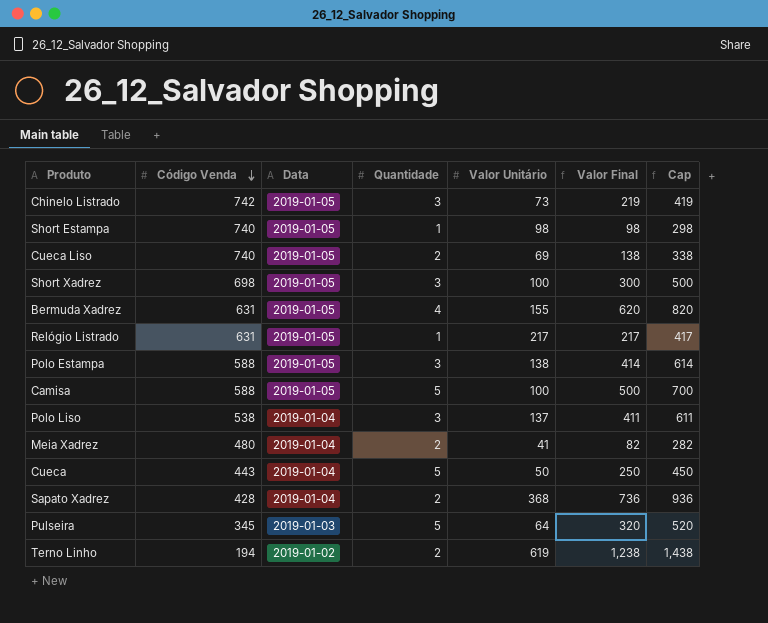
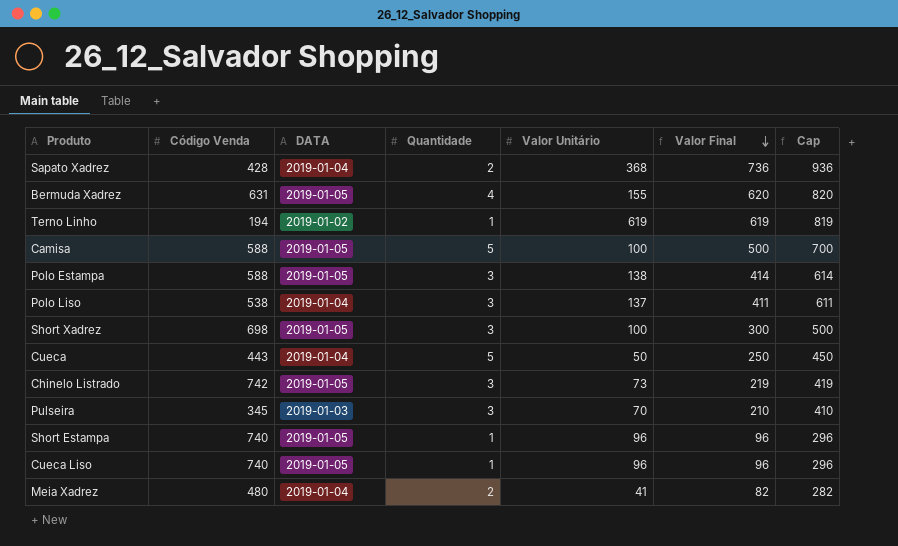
row order: Código Venda descending -> Valor Final descending
column name: Data -> DATA
row Relógio Listrado: 631 | 2019-01-05 | 1 | 217 | 217 | 417 -> none
Terno Linho | Quantidade: 2 -> 1
Terno Linho | Valor Final: 1,238 -> 619
Terno Linho | Cap: 1,438 -> 819
Pulseira | Quantidade: 5 -> 3
Pulseira | Valor Unitário: 64 -> 70
Pulseira | Valor Final: 320 -> 210
Pulseira | Cap: 520 -> 410
Short Estampa | Valor Unitário: 98 -> 96
Short Estampa | Valor Final: 98 -> 96
Short Estampa | Cap: 298 -> 296
Cueca Liso | Quantidade: 2 -> 1
Cueca Liso | Valor Unitário: 69 -> 96
Cueca Liso | Valor Final: 138 -> 96
Cueca Liso | Cap: 338 -> 296

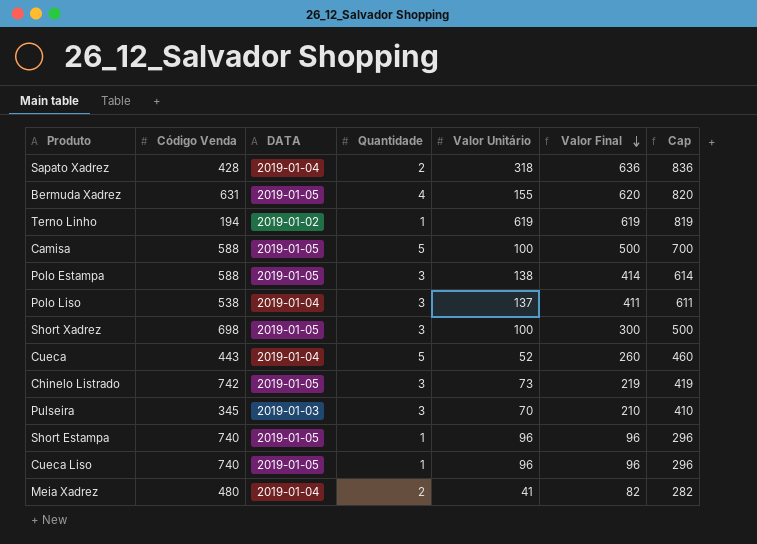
Sapato Xadrez | Valor Unitário: 368 -> 318
Sapato Xadrez | Valor Final: 736 -> 636
Sapato Xadrez | Cap: 936 -> 836
Cueca | Valor Unitário: 50 -> 52
Cueca | Valor Final: 250 -> 260
Cueca | Cap: 450 -> 460

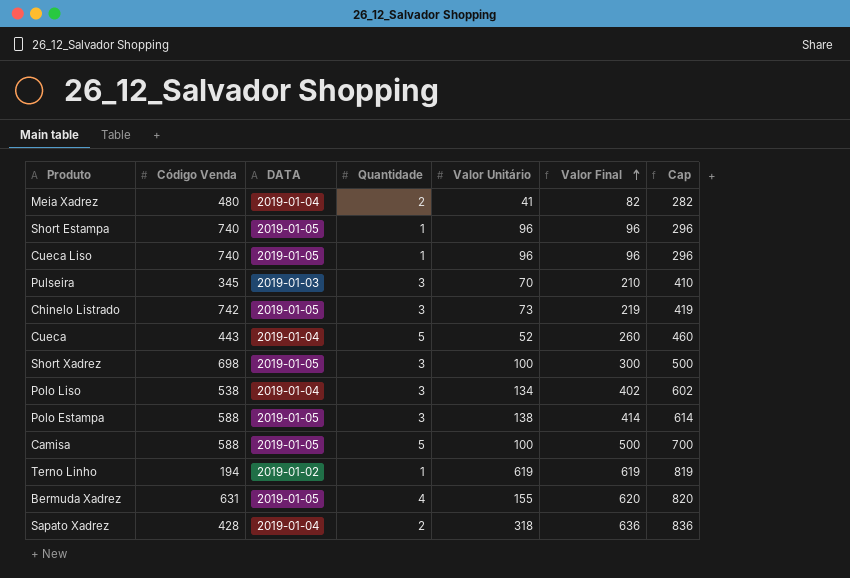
row order: Valor Final descending -> Valor Final ascending
Polo Liso | Valor Unitário: 137 -> 134
Polo Liso | Valor Final: 411 -> 402
Polo Liso | Cap: 611 -> 602

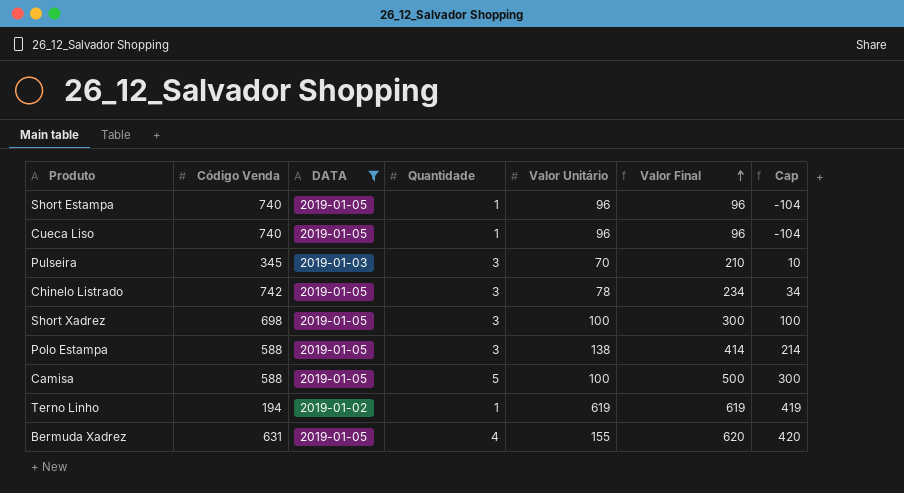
filter: none -> DATA != 2019-01-04
column Cap | formula: [Valor Final] + 200 -> [Valor Final] - 200
Chinelo Listrado | Valor Unitário: 73 -> 78
Chinelo Listrado | Valor Final: 219 -> 234

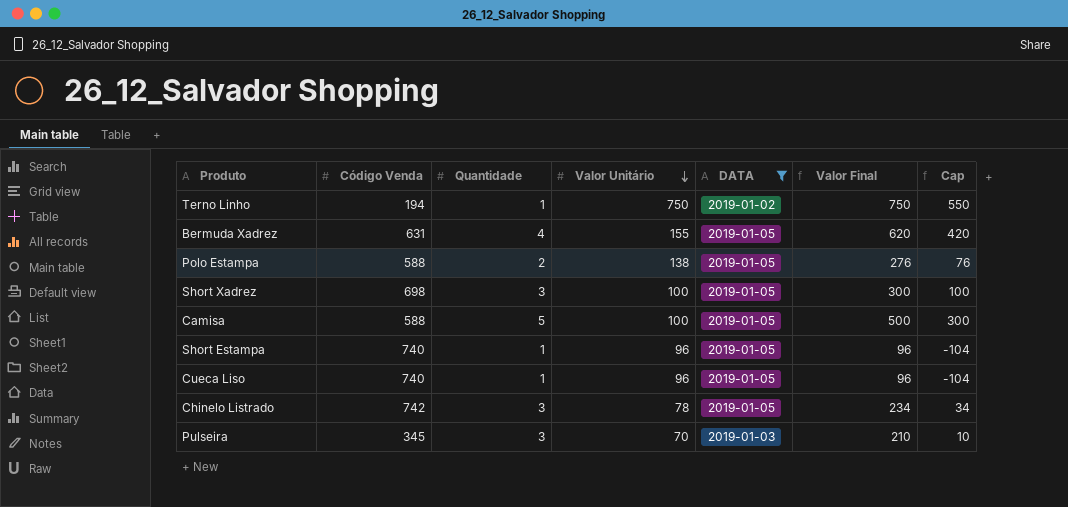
row order: Valor Final ascending -> Valor Unitário descending
column DATA | position: 3 -> 5
Terno Linho | Valor Unitário: 619 -> 750
Terno Linho | Valor Final: 619 -> 750
Terno Linho | Cap: 419 -> 550
Polo Estampa | Quantidade: 3 -> 2
Polo Estampa | Valor Final: 414 -> 276
Polo Estampa | Cap: 214 -> 76

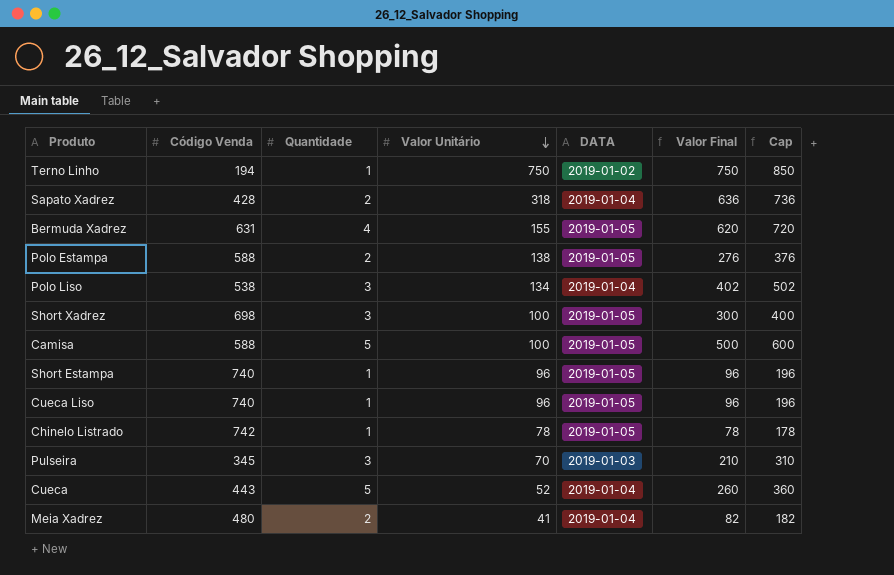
filter: DATA != 2019-01-04 -> none
column Cap | formula: [Valor Final] - 200 -> [Valor Final] + 100
Chinelo Listrado | Quantidade: 3 -> 1
Chinelo Listrado | Valor Final: 234 -> 78

